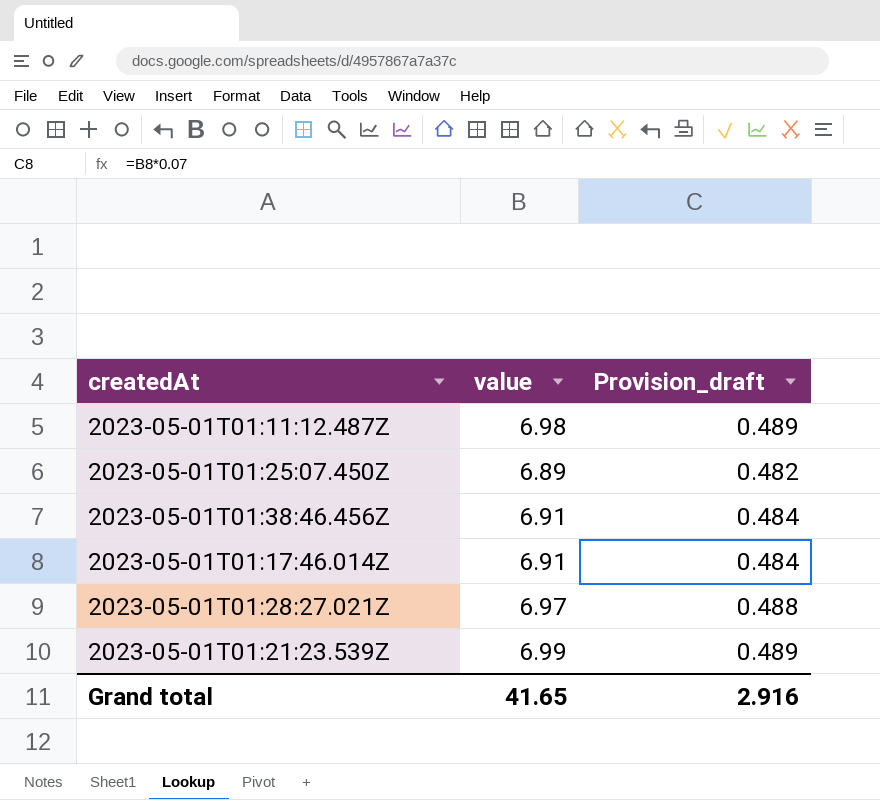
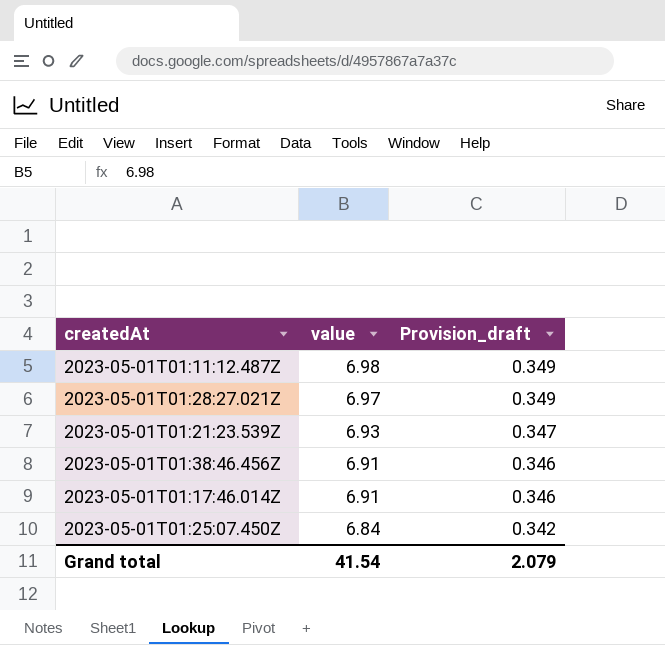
row order: none -> value descending
column Provision_draft | formula: [value] * 0.07 -> [value] * 0.05
2023-05-01T01:21:23.539Z | value: 6.99 -> 6.93
2023-05-01T01:25:07.450Z | value: 6.89 -> 6.84
Grand total | value: 41.65 -> 41.54
Grand total | Provision_draft: 2.916 -> 2.079

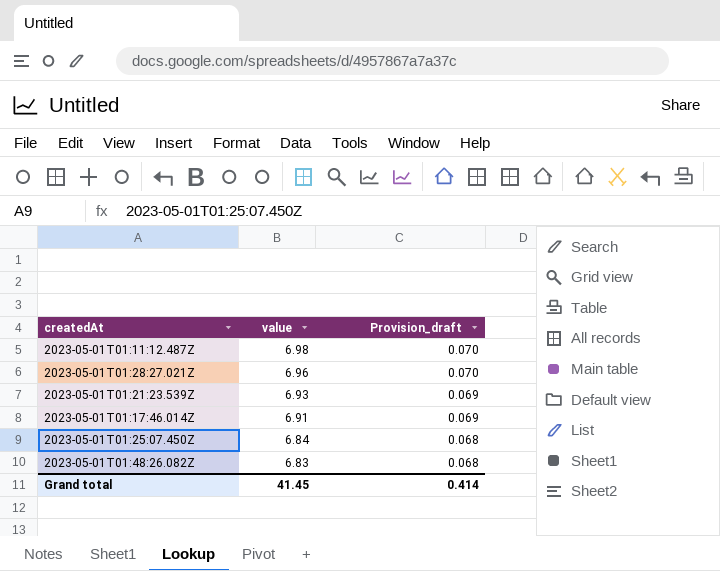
column Provision_draft | formula: [value] * 0.05 -> [value] * 0.01
row 2023-05-01T01:38:46.456Z: 6.91 | 0.346 -> none
2023-05-01T01:28:27.021Z | value: 6.97 -> 6.96
row 2023-05-01T01:48:26.082Z: none -> 6.83 | 0.068
Grand total | value: 41.54 -> 41.45
Grand total | Provision_draft: 2.079 -> 0.414

